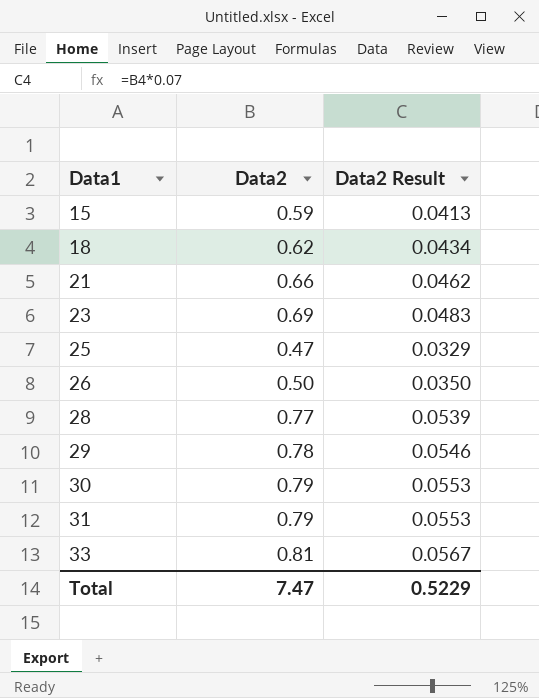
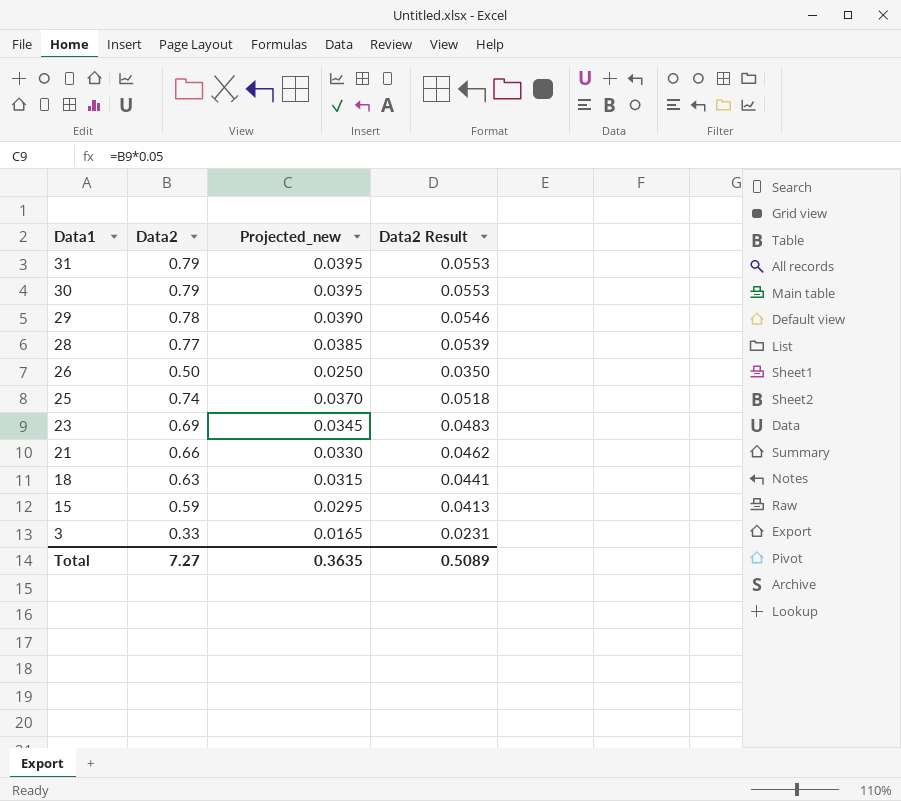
row order: Data1 ascending -> Data1 descending
column Projected_new | formula: none -> [Data2] * 0.05
row 33: 0.81 | 0.0567 -> none
25 | Data2: 0.47 -> 0.74
25 | Data2 Result: 0.0329 -> 0.0518
18 | Data2: 0.62 -> 0.63
18 | Data2 Result: 0.0434 -> 0.0441
row 3: none -> 0.33 | 0.0165 | 0.0231
Total | Data2: 7.47 -> 7.27
Total | Data2 Result: 0.5229 -> 0.5089

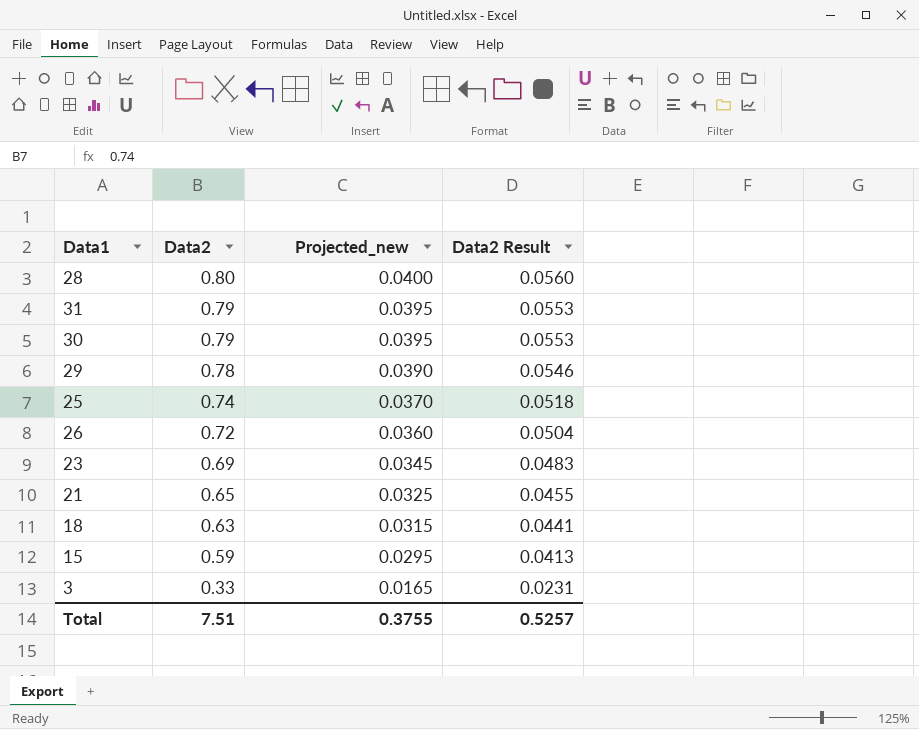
row order: Data1 descending -> Data2 descending
28 | Data2: 0.77 -> 0.80
28 | Projected_new: 0.0385 -> 0.0400
28 | Data2 Result: 0.0539 -> 0.0560
26 | Data2: 0.50 -> 0.72
26 | Projected_new: 0.0250 -> 0.0360
26 | Data2 Result: 0.0350 -> 0.0504
21 | Data2: 0.66 -> 0.65
21 | Projected_new: 0.0330 -> 0.0325
21 | Data2 Result: 0.0462 -> 0.0455
Total | Data2: 7.27 -> 7.51
Total | Projected_new: 0.3635 -> 0.3755
Total | Data2 Result: 0.5089 -> 0.5257

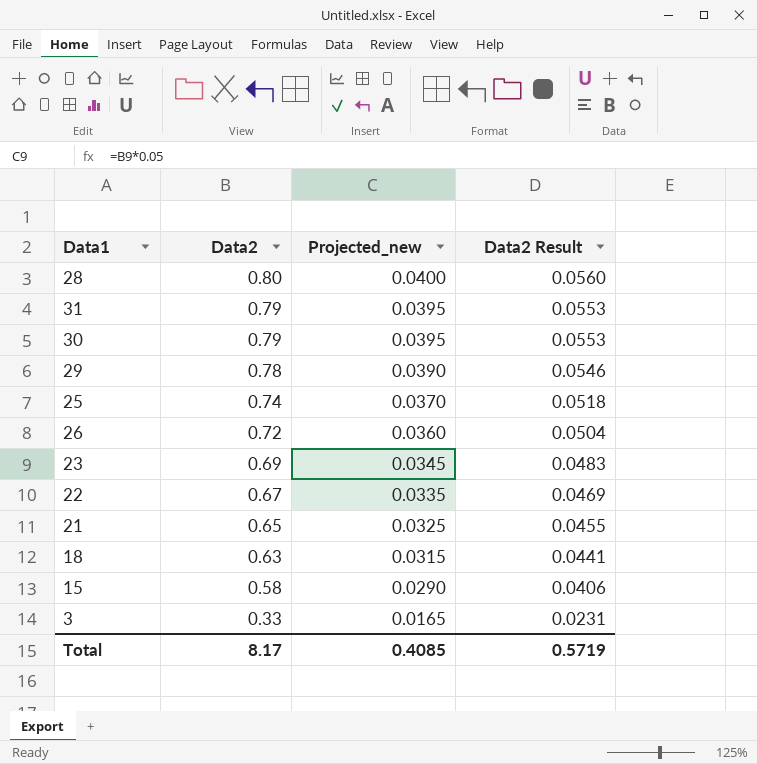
row 22: none -> 0.67 | 0.0335 | 0.0469
15 | Data2: 0.59 -> 0.58
15 | Projected_new: 0.0295 -> 0.0290
15 | Data2 Result: 0.0413 -> 0.0406
Total | Data2: 7.51 -> 8.17
Total | Projected_new: 0.3755 -> 0.4085
Total | Data2 Result: 0.5257 -> 0.5719

